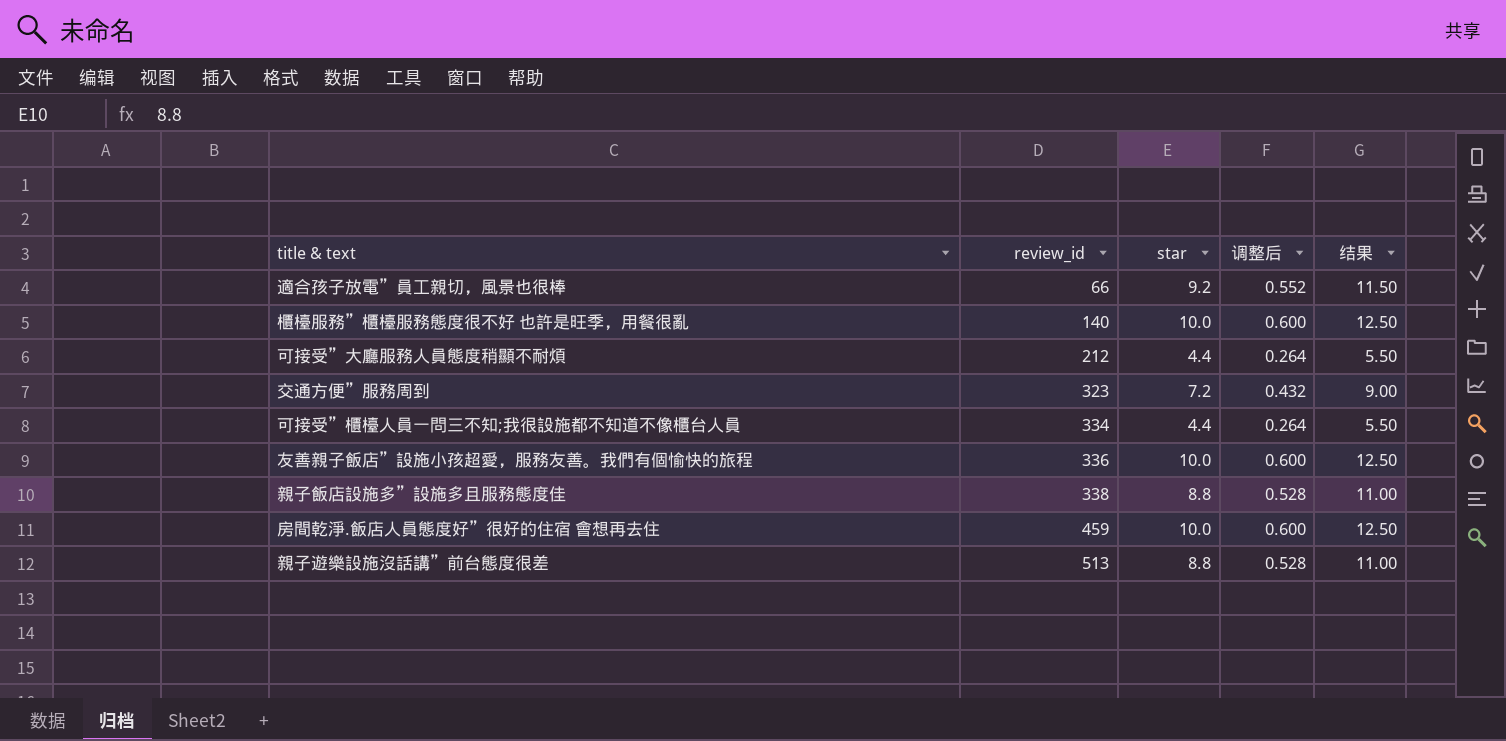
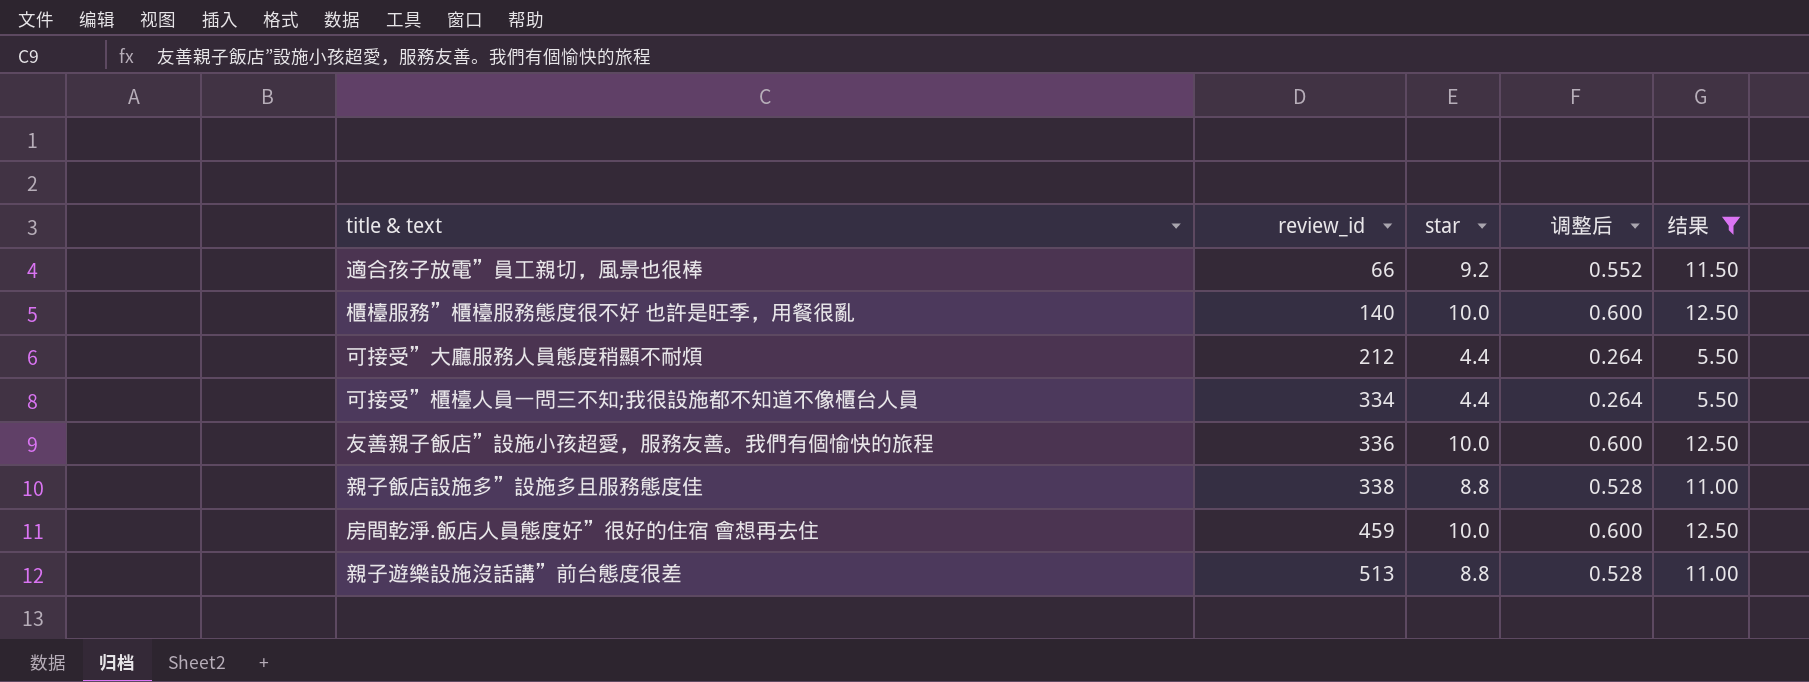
filter: none -> 结果 != 9.00

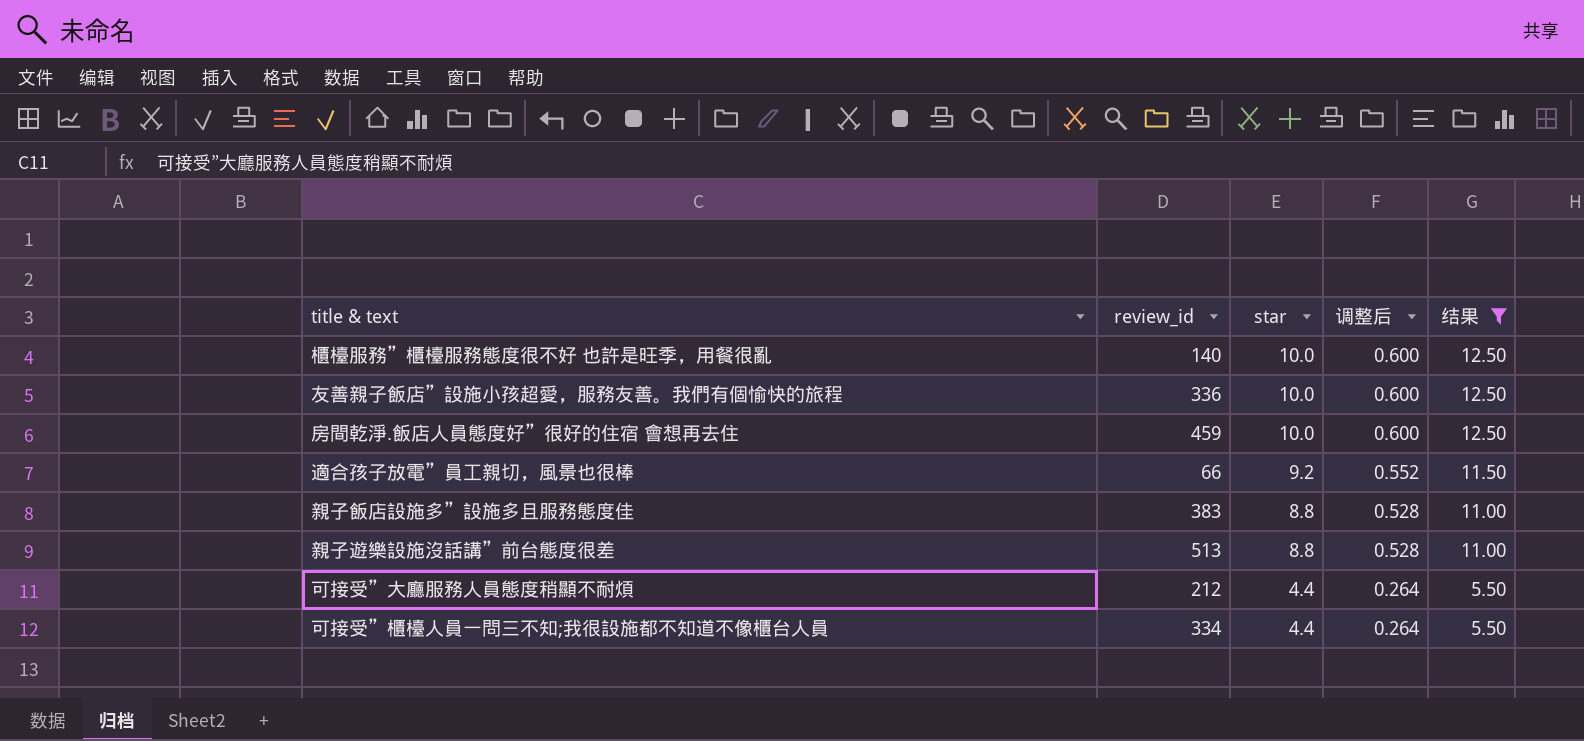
row order: review_id ascending -> star descending
親子飯店設施多”設施多且服務態度佳 | review_id: 338 -> 383

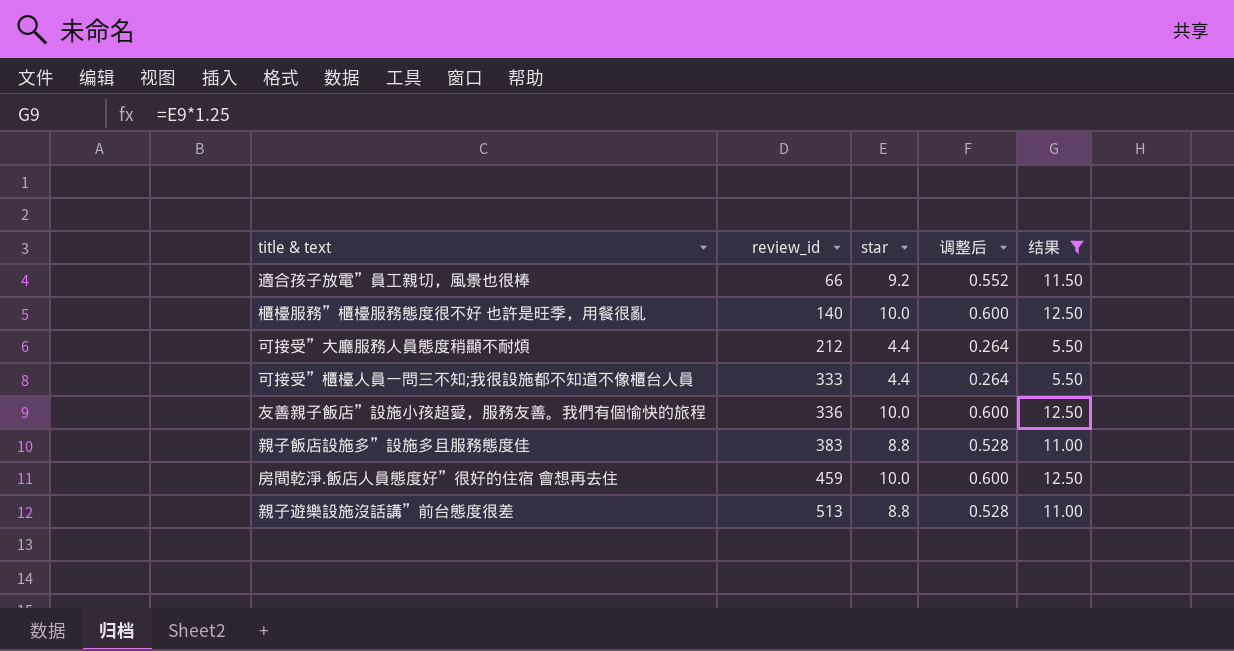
row order: star descending -> review_id ascending
可接受”櫃檯人員一問三不知;我很設施都不知道不像櫃台人員 | review_id: 334 -> 333

